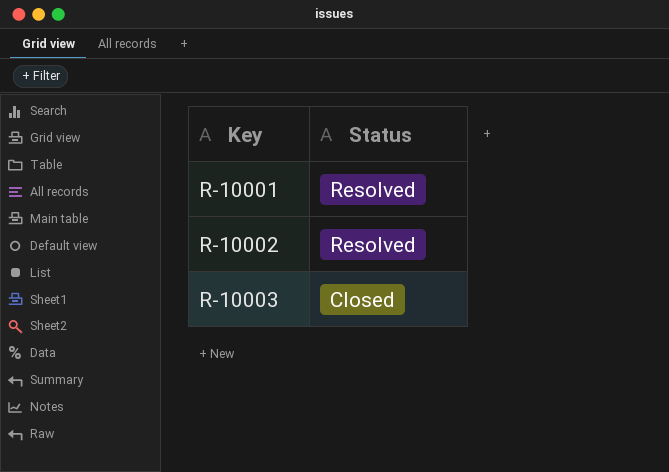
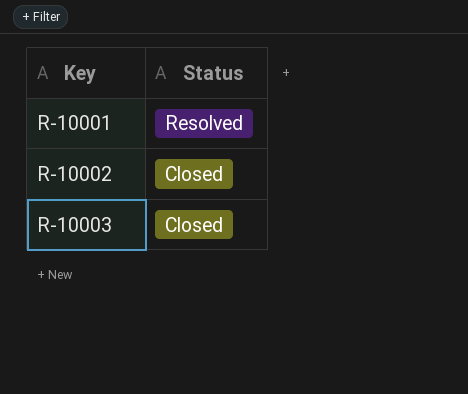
R-10002 | Status: Resolved -> Closed

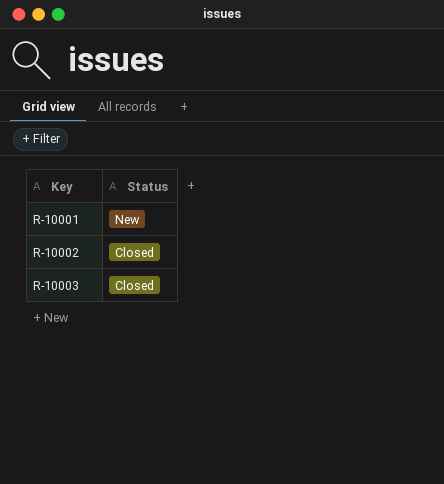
R-10001 | Status: Resolved -> New

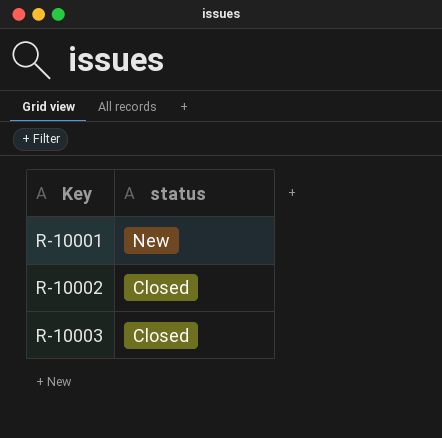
column name: Status -> status

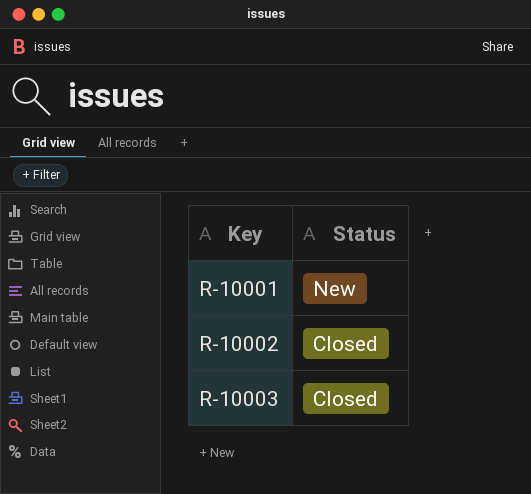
column name: status -> Status

